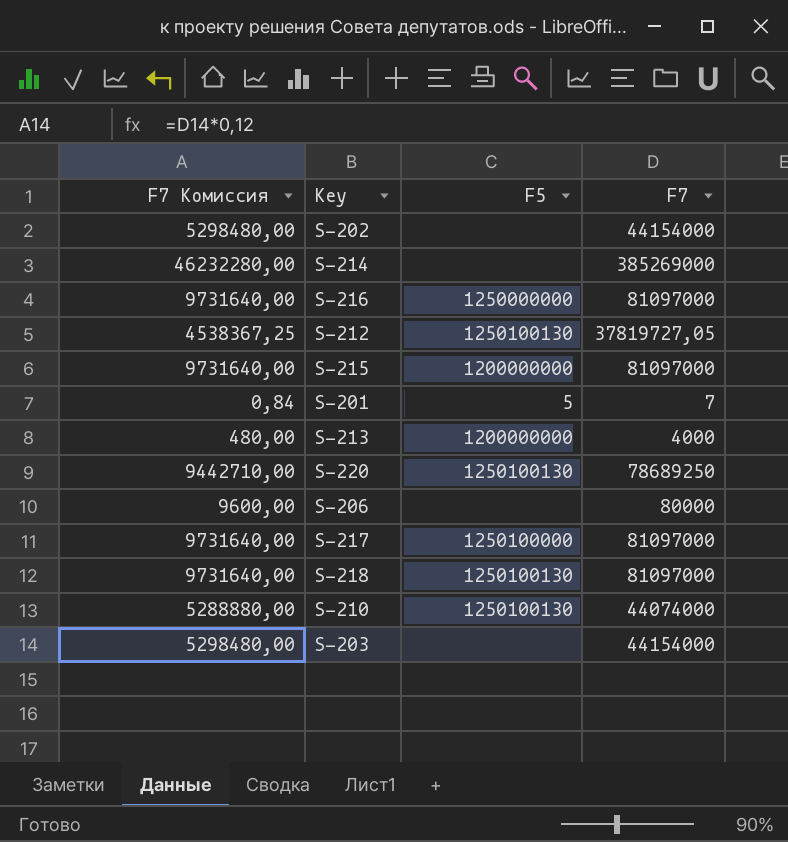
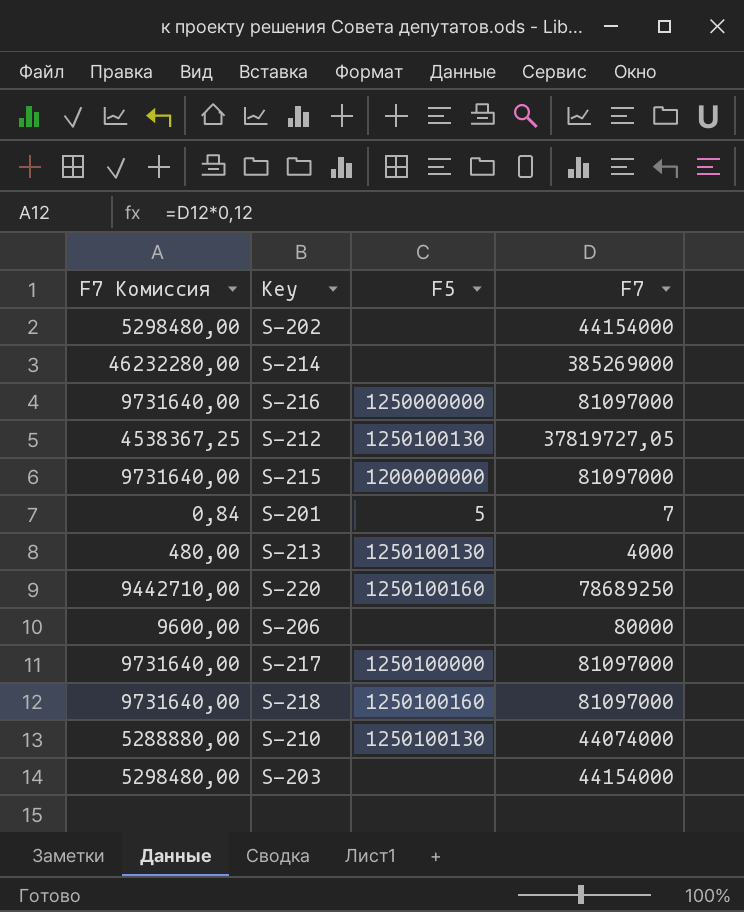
S-213 | F5: 1200000000 -> 1250100130
S-220 | F5: 1250100130 -> 1250100160
S-218 | F5: 1250100130 -> 1250100160

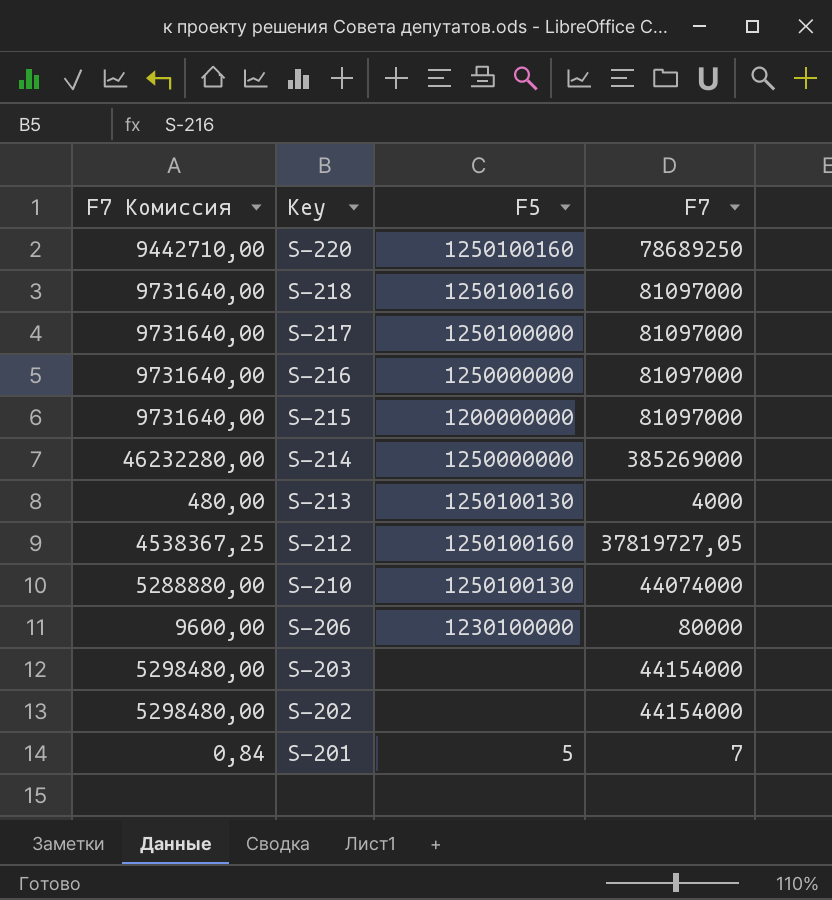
row order: none -> Key descending
S-214 | F5: none -> 1250000000
S-212 | F5: 1250100130 -> 1250100160
S-206 | F5: none -> 1230100000

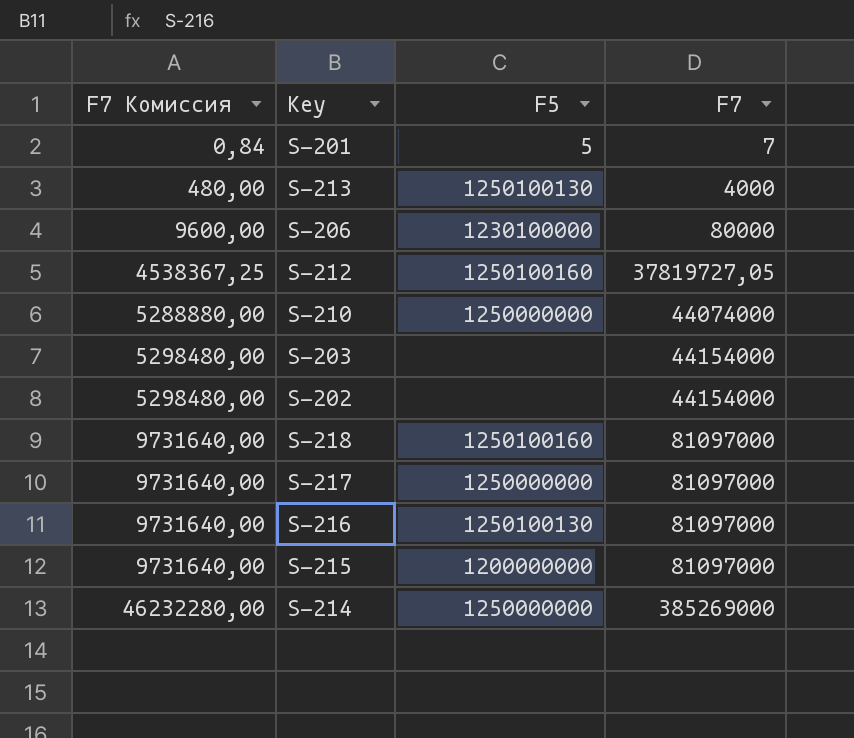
row order: Key descending -> F7 Комиссия ascending
row S-220: 9442710,00 | 1250100160 | 78689250 -> none
S-210 | F5: 1250100130 -> 1250000000
S-217 | F5: 1250100000 -> 1250000000
S-216 | F5: 1250000000 -> 1250100130

